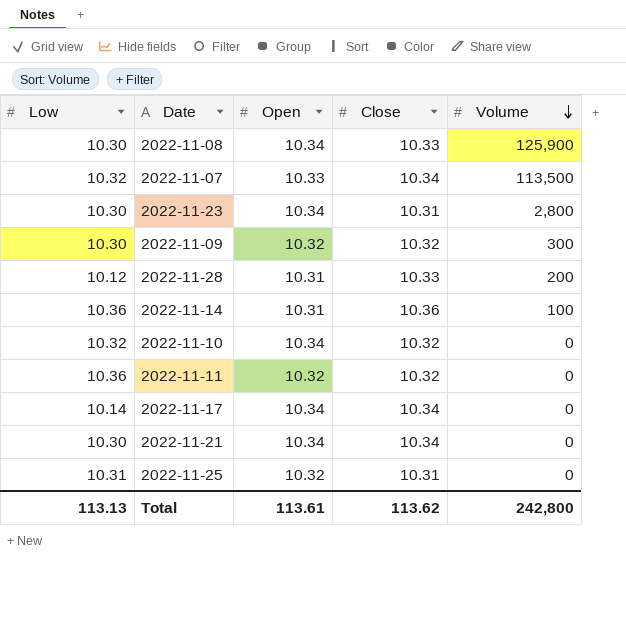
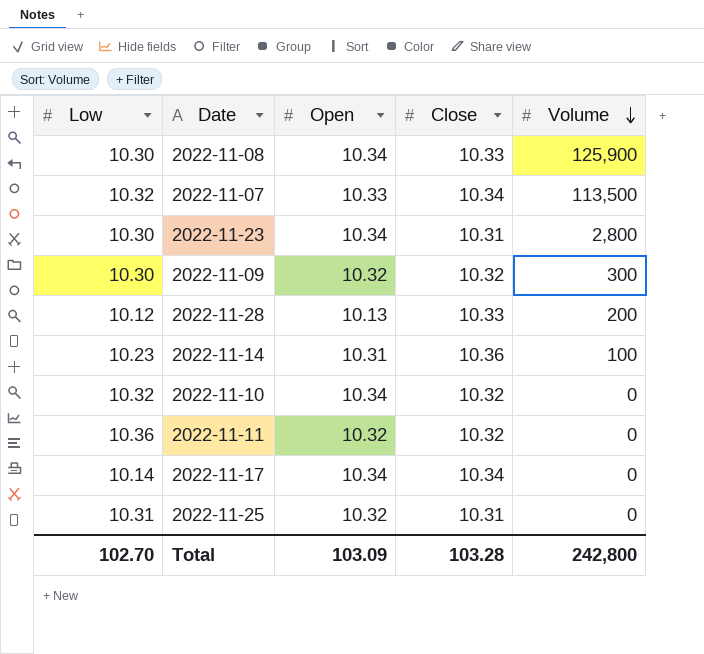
row 2022-11-21: 10.30 | 10.34 | 10.34 | 0 -> none
2022-11-28 | Open: 10.31 -> 10.13
2022-11-14 | Low: 10.36 -> 10.23
Total | Low: 113.13 -> 102.70
Total | Open: 113.61 -> 103.09
Total | Close: 113.62 -> 103.28

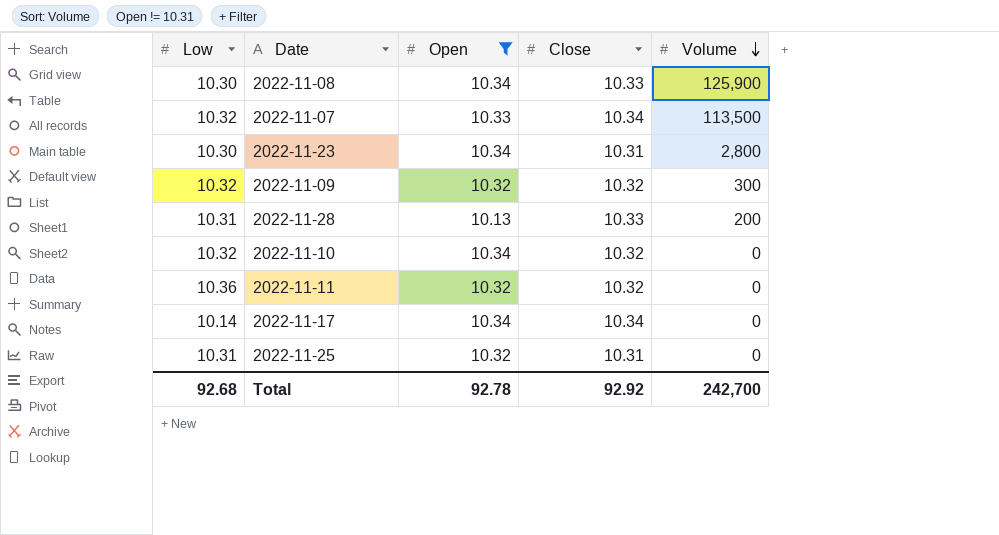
filter: none -> Open != 10.31
2022-11-09 | Low: 10.30 -> 10.32
2022-11-28 | Low: 10.12 -> 10.31
Total | Low: 102.70 -> 92.68
Total | Open: 103.09 -> 92.78
Total | Close: 103.28 -> 92.92
Total | Volume: 242,800 -> 242,700

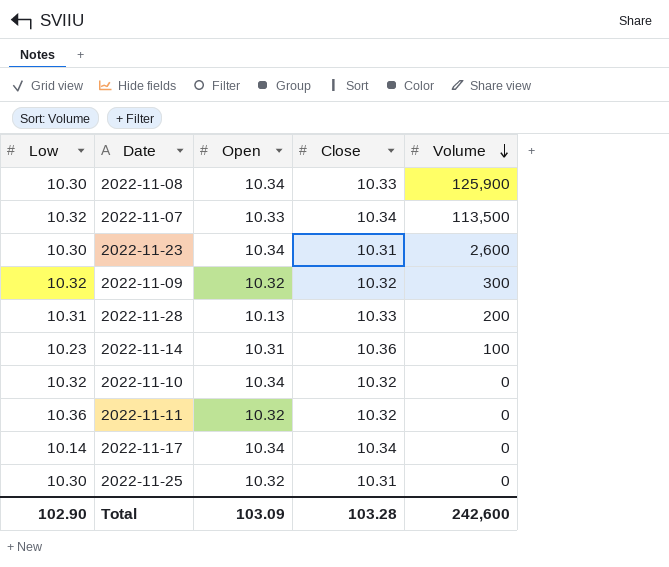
filter: Open != 10.31 -> none
2022-11-23 | Volume: 2,800 -> 2,600
2022-11-25 | Low: 10.31 -> 10.30
Total | Low: 92.68 -> 102.90
Total | Open: 92.78 -> 103.09
Total | Close: 92.92 -> 103.28
Total | Volume: 242,700 -> 242,600

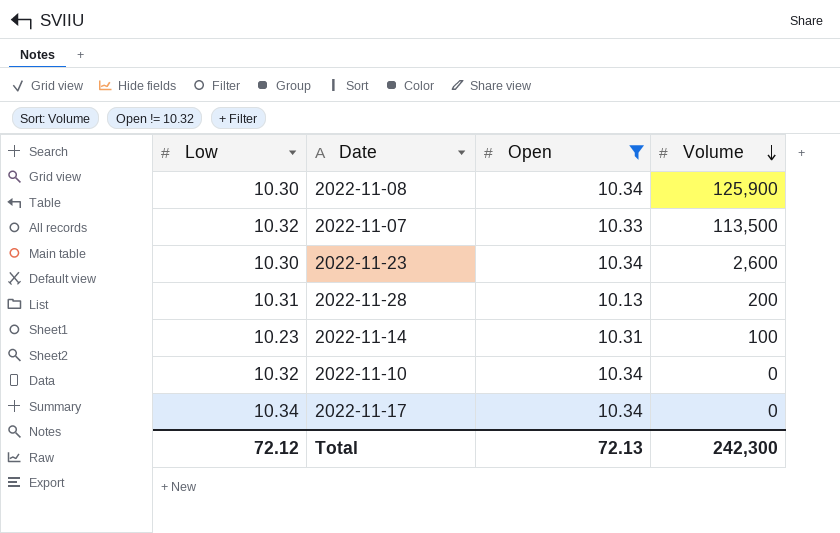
filter: none -> Open != 10.32
column Close | position: 4 -> none
2022-11-17 | Low: 10.14 -> 10.34
Total | Low: 102.90 -> 72.12
Total | Open: 103.09 -> 72.13
Total | Volume: 242,600 -> 242,300

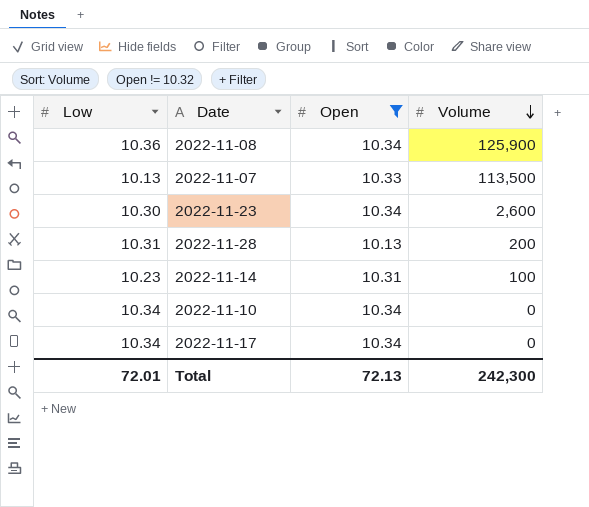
2022-11-08 | Low: 10.30 -> 10.36
2022-11-07 | Low: 10.32 -> 10.13
2022-11-10 | Low: 10.32 -> 10.34
Total | Low: 72.12 -> 72.01

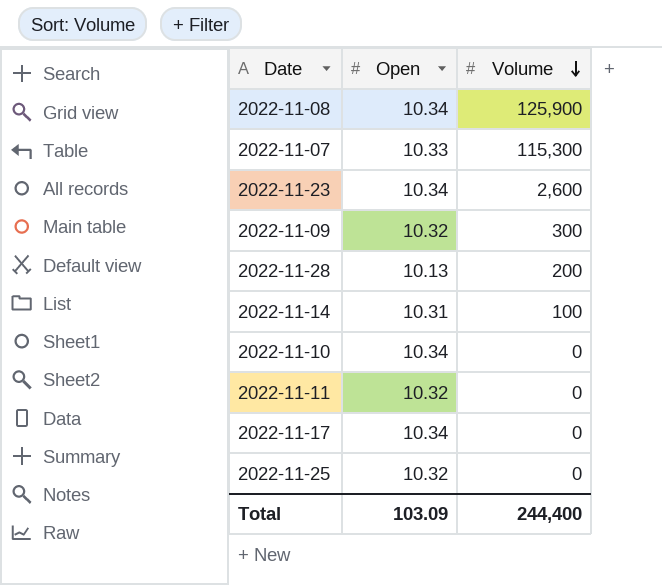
filter: Open != 10.32 -> none
column Low | position: 1 -> none
2022-11-07 | Volume: 113,500 -> 115,300
Total | Open: 72.13 -> 103.09
Total | Volume: 242,300 -> 244,400

